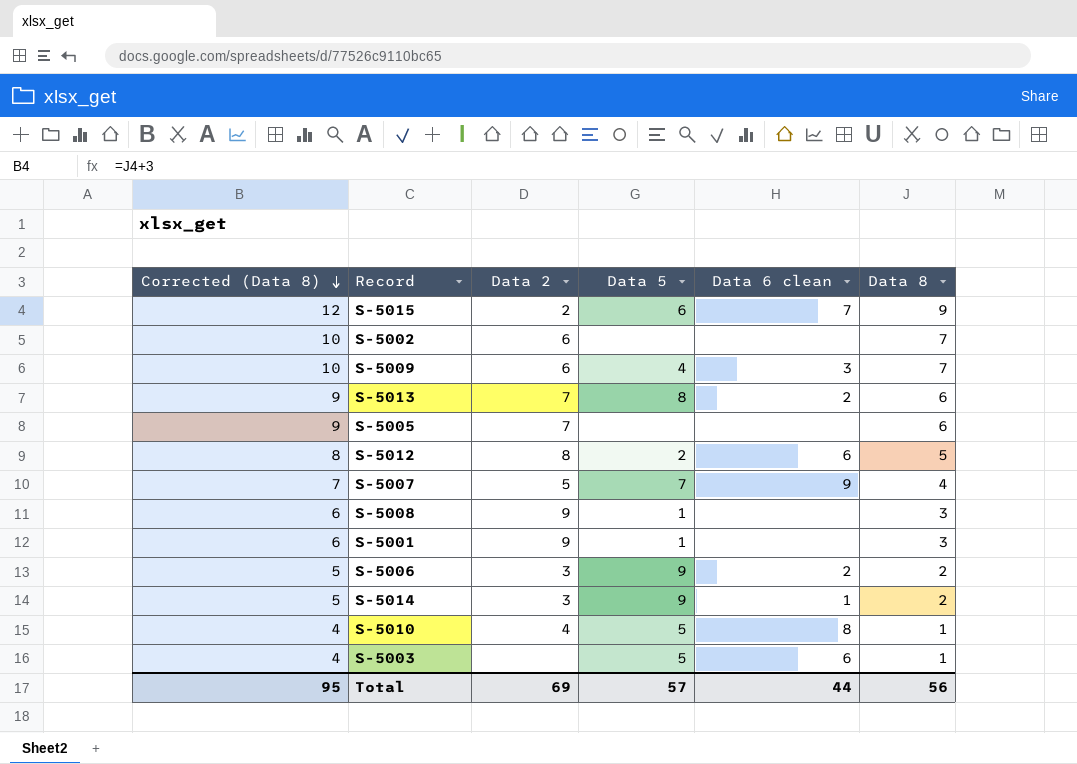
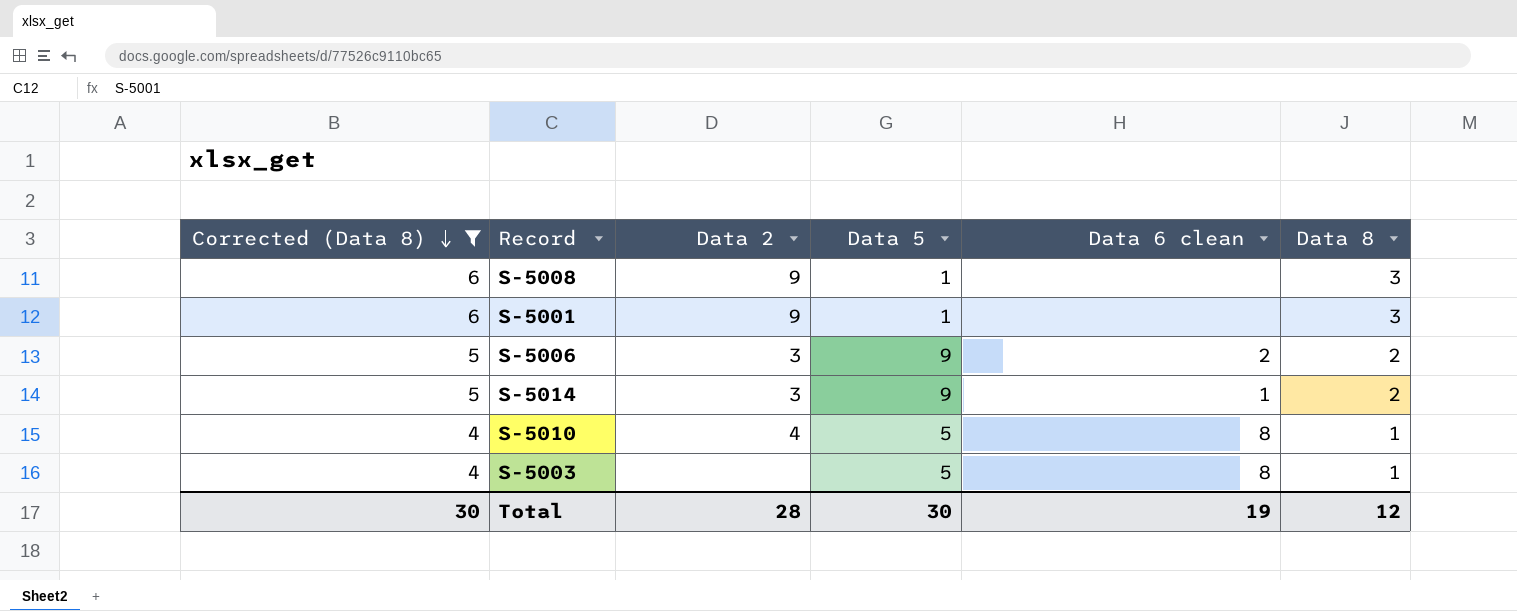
filter: none -> Corrected (Data 8) <= 6
S-5003 | Data 6 clean: 6 -> 8
Total | Corrected (Data 8): 95 -> 30
Total | Data 2: 69 -> 28
Total | Data 5: 57 -> 30
Total | Data 6 clean: 44 -> 19
Total | Data 8: 56 -> 12

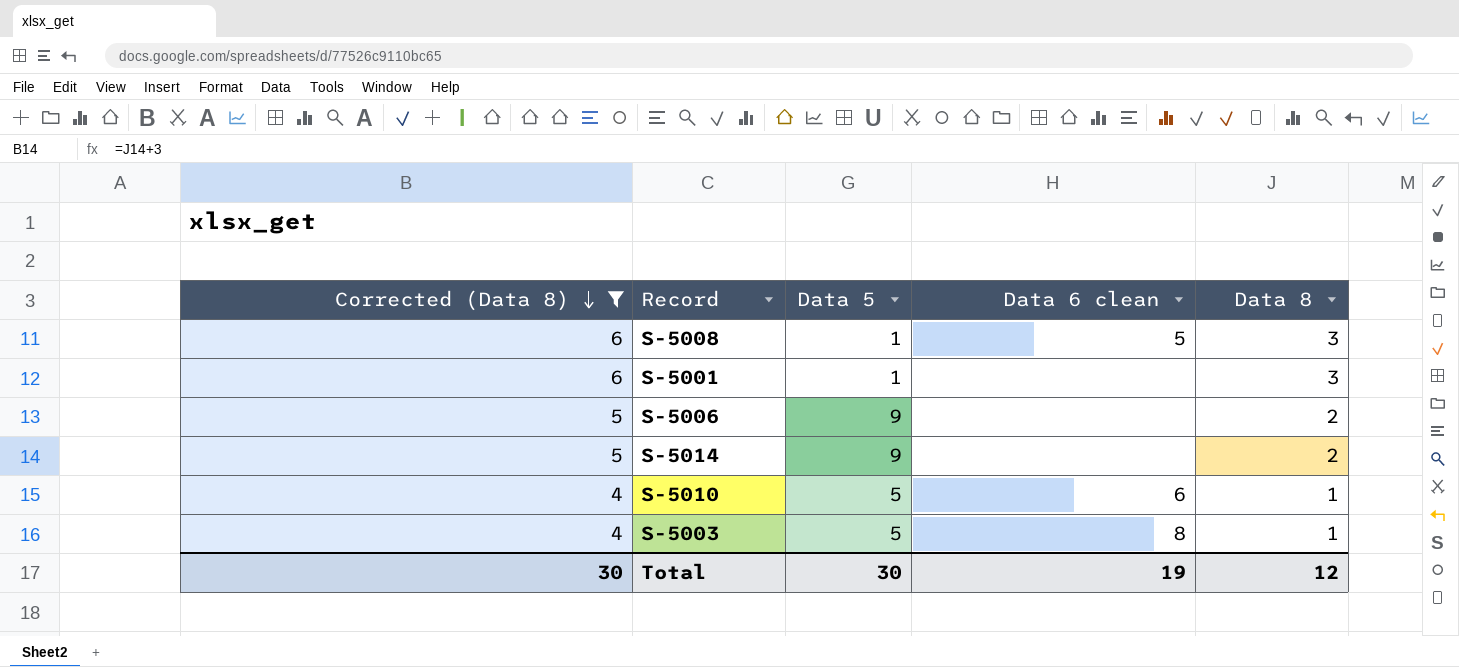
column Data 2 | position: 3 -> none
S-5008 | Data 6 clean: none -> 5
S-5006 | Data 6 clean: 2 -> none
S-5014 | Data 6 clean: 1 -> none
S-5010 | Data 6 clean: 8 -> 6

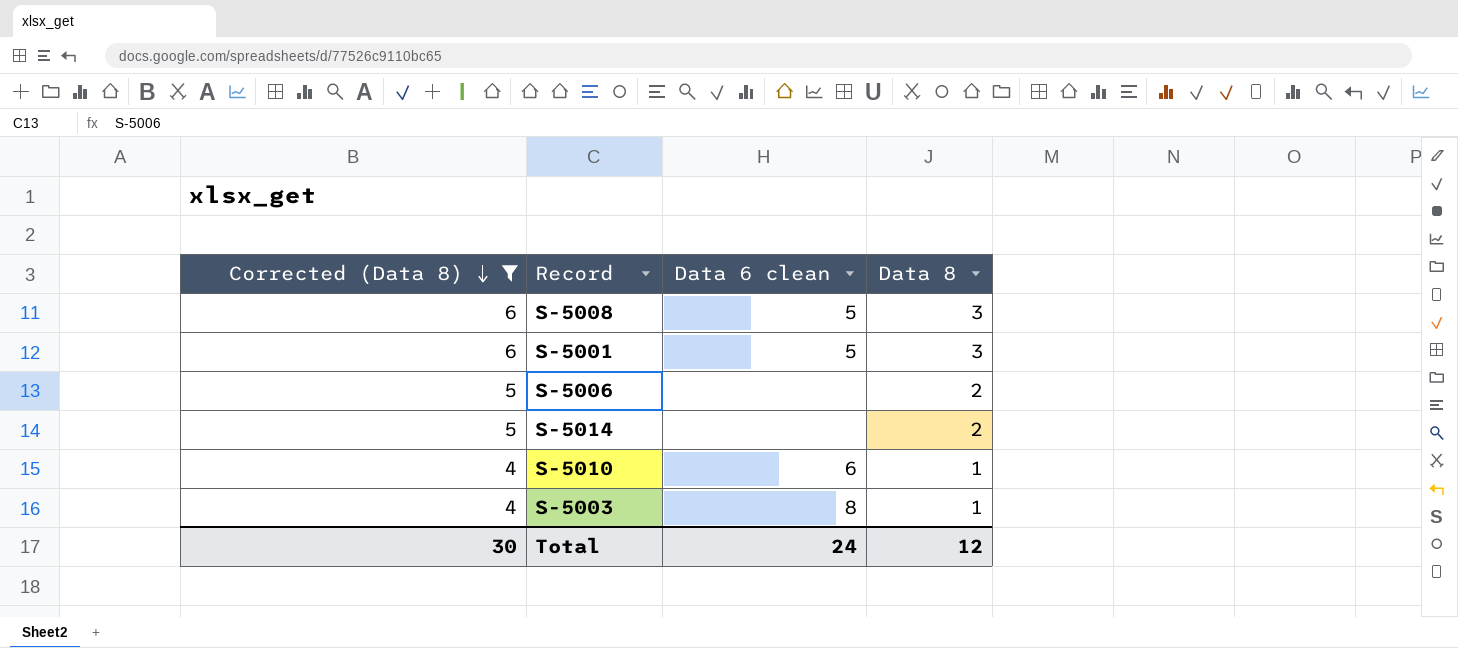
column Data 5 | position: 3 -> none
S-5001 | Data 6 clean: none -> 5
Total | Data 6 clean: 19 -> 24

